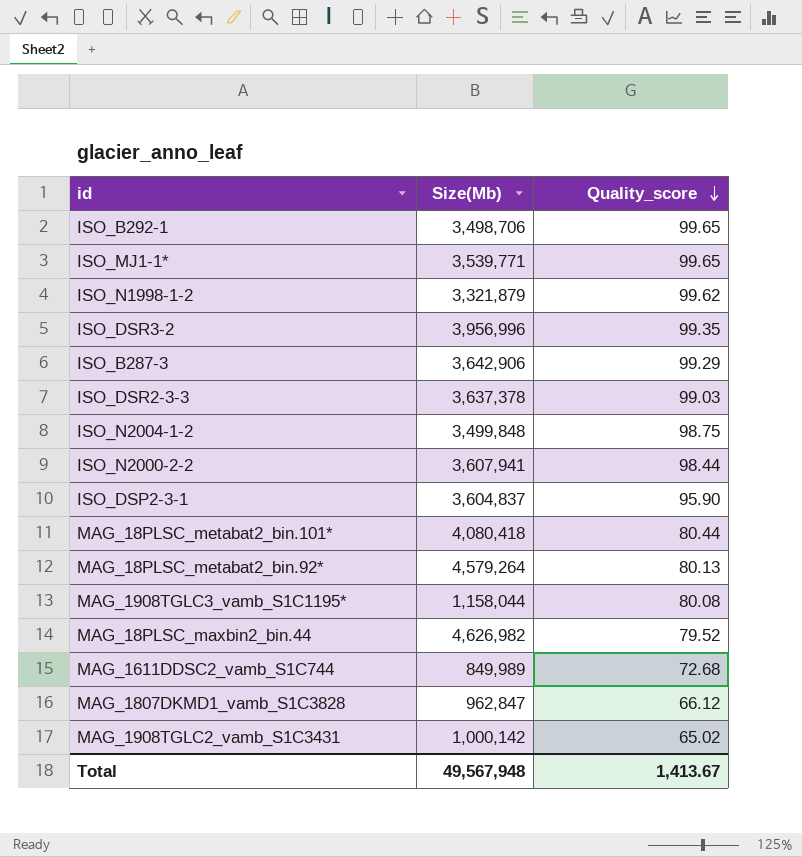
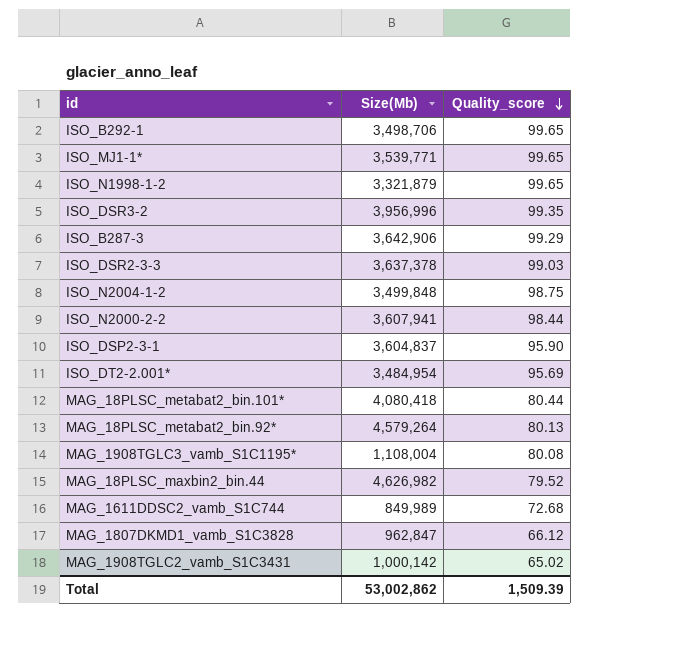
ISO_N1998-1-2 | Quality_score: 99.62 -> 99.65
row ISO_DT2-2.001*: none -> 3,484,954 | 95.69
MAG_1908TGLC3_vamb_S1C1195* | Size(Mb): 1,158,044 -> 1,108,004
Total | Size(Mb): 49,567,948 -> 53,002,862
Total | Quality_score: 1,413.67 -> 1,509.39

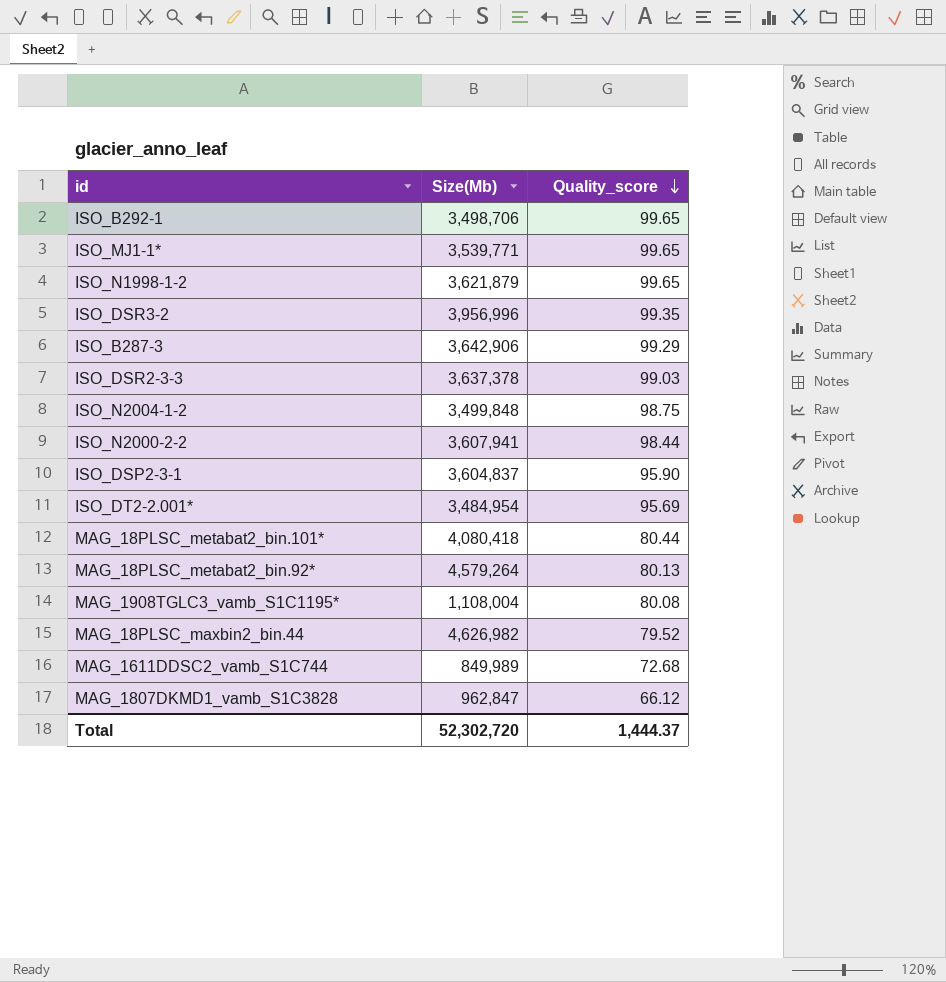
row MAG_1908TGLC2_vamb_S1C3431: 1,000,142 | 65.02 -> none
ISO_N1998-1-2 | Size(Mb): 3,321,879 -> 3,621,879
Total | Size(Mb): 53,002,862 -> 52,302,720
Total | Quality_score: 1,509.39 -> 1,444.37

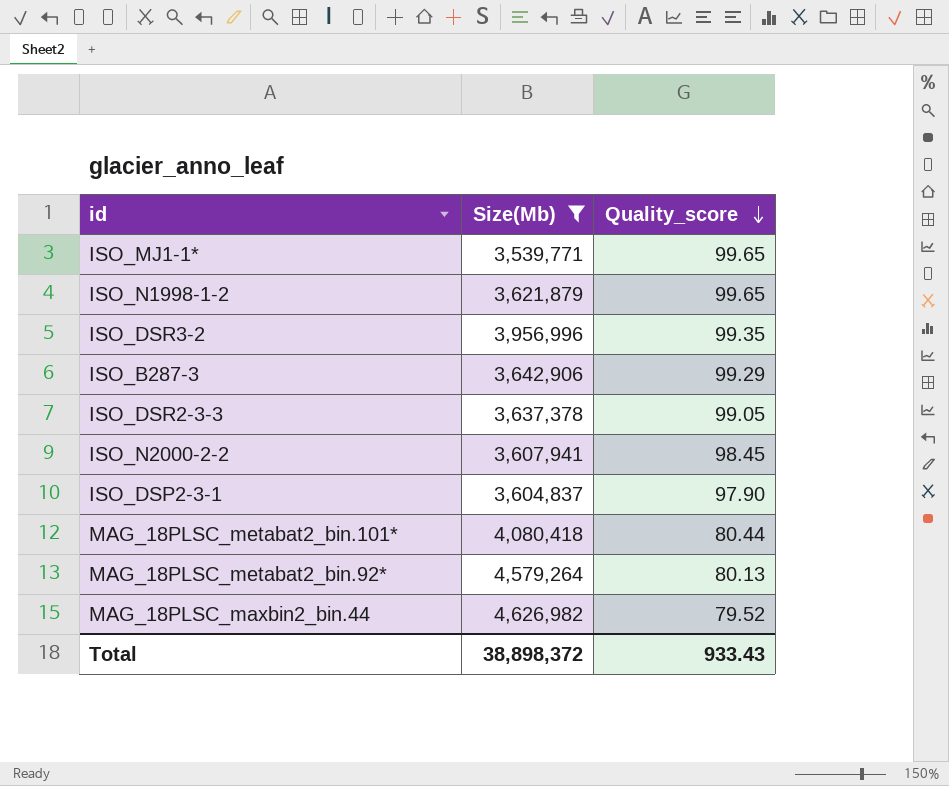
filter: none -> Size(Mb) >= 3,539,771
ISO_DSR2-3-3 | Quality_score: 99.03 -> 99.05
ISO_N2000-2-2 | Quality_score: 98.44 -> 98.45
ISO_DSP2-3-1 | Quality_score: 95.90 -> 97.90
Total | Size(Mb): 52,302,720 -> 38,898,372
Total | Quality_score: 1,444.37 -> 933.43

